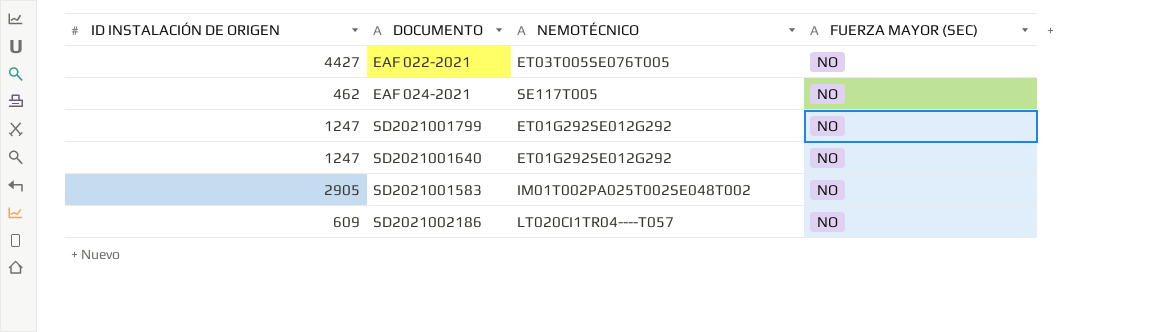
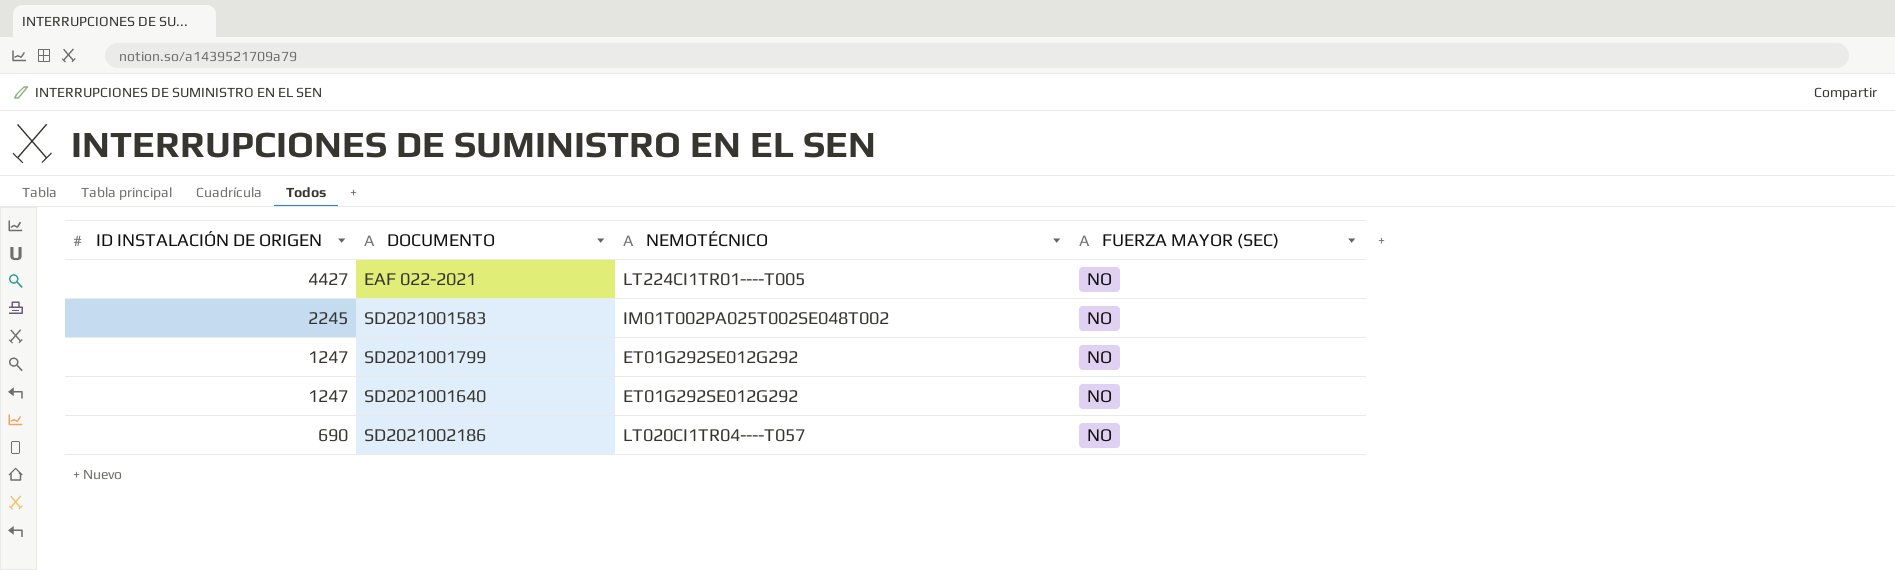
row order: none -> ID INSTALACIÓN DE ORIGEN descending
row EAF 024-2021: 462 | SE117T005 | NO -> none
EAF 022-2021 | NEMOTÉCNICO: ET03T005SE076T005 -> LT224CI1TR01----T005
SD2021001583 | ID INSTALACIÓN DE ORIGEN: 2905 -> 2245
SD2021002186 | ID INSTALACIÓN DE ORIGEN: 609 -> 690

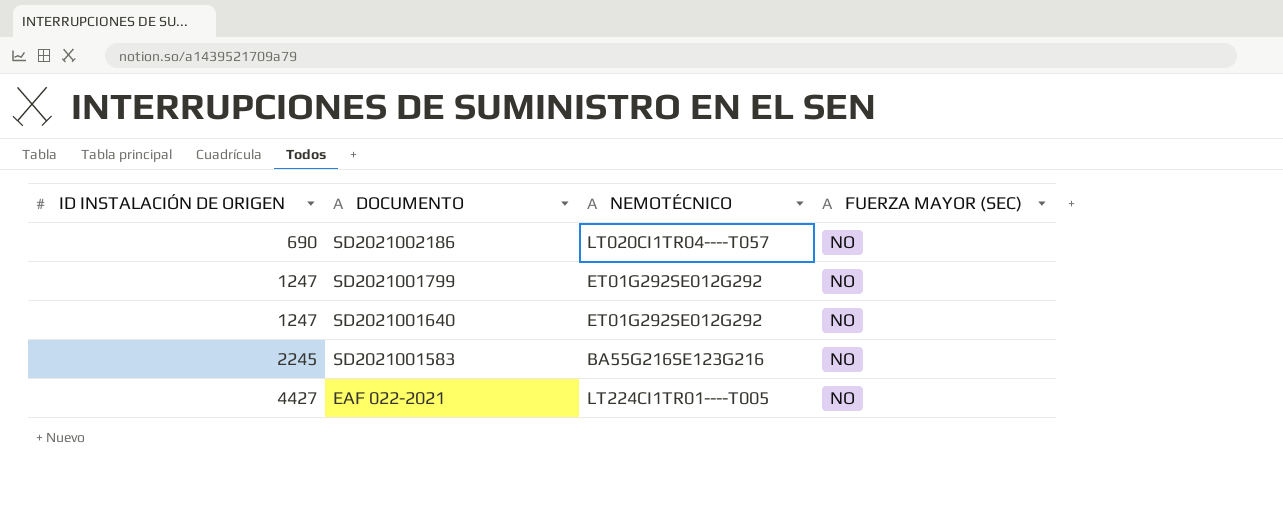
row order: ID INSTALACIÓN DE ORIGEN descending -> ID INSTALACIÓN DE ORIGEN ascending
SD2021001583 | NEMOTÉCNICO: IM01T002PA025T002SE048T002 -> BA55G216SE123G216

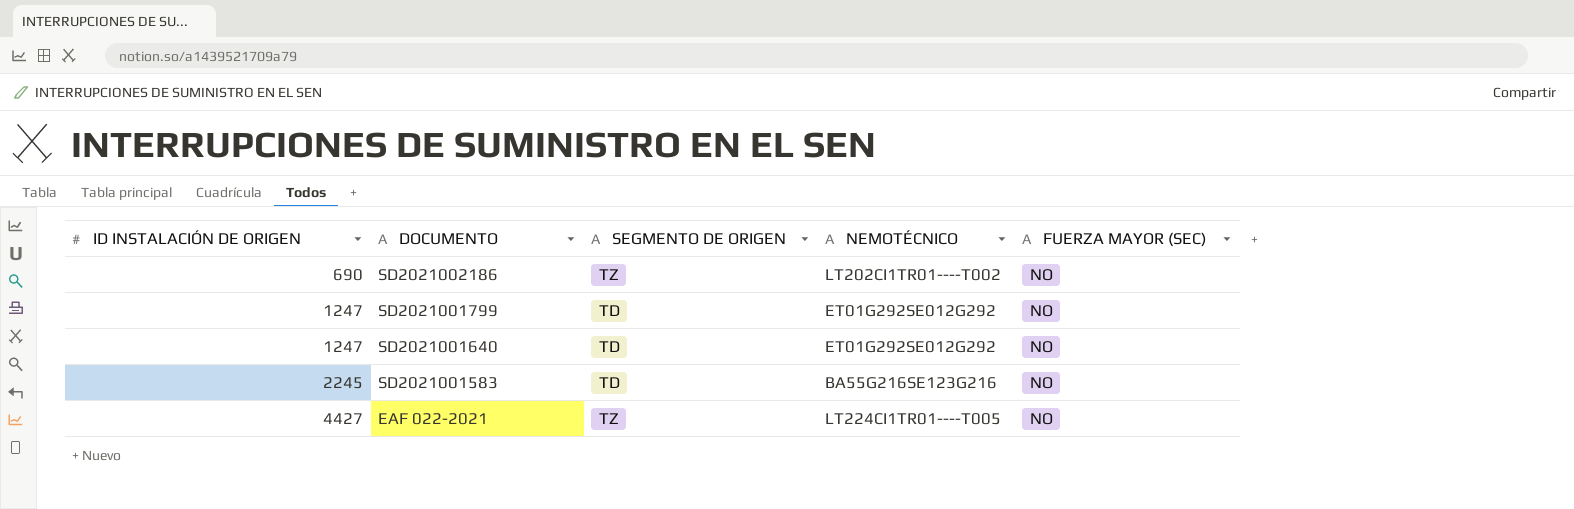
column SEGMENTO DE ORIGEN | position: none -> 3
SD2021002186 | NEMOTÉCNICO: LT020CI1TR04----T057 -> LT202CI1TR01----T002

